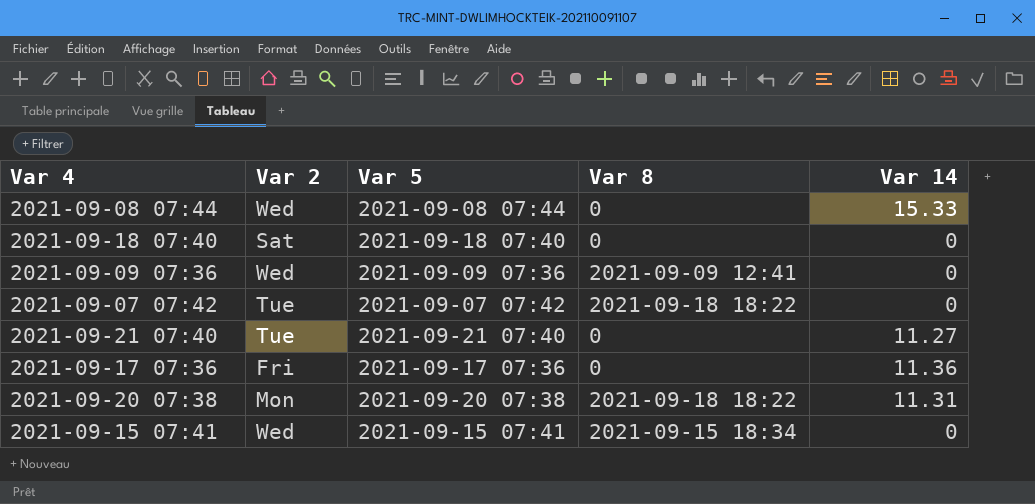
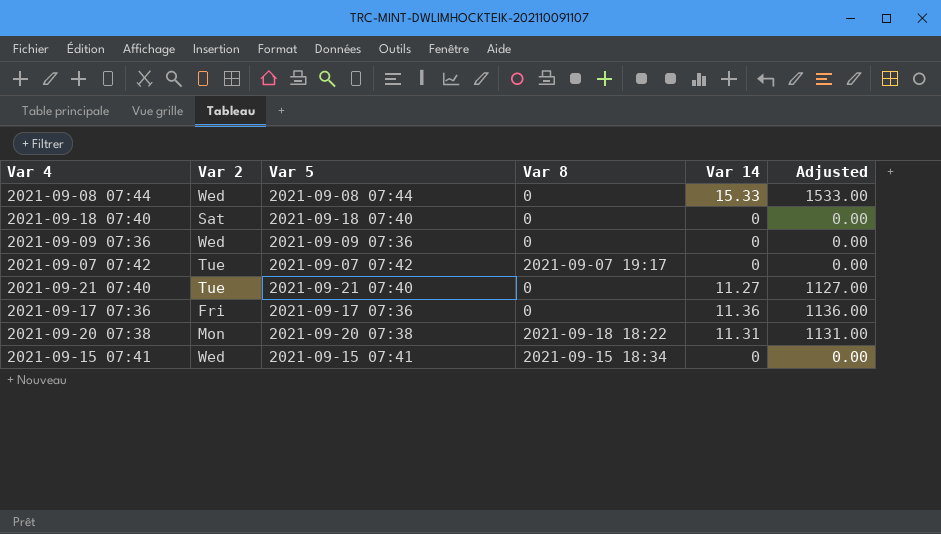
column Adjusted | formula: none -> [Var 14] * 100
2021-09-09 07:36 | Var 8: 2021-09-09 12:41 -> 0
2021-09-07 07:42 | Var 8: 2021-09-18 18:22 -> 2021-09-07 19:17

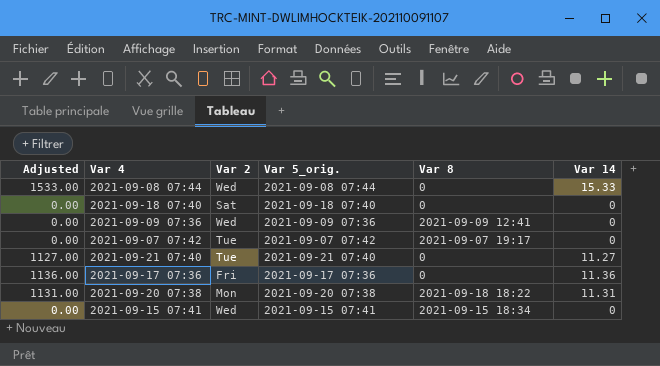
column Adjusted | position: 6 -> 1
column name: Var 5 -> Var 5_orig.
2021-09-09 07:36 | Var 8: 0 -> 2021-09-09 12:41

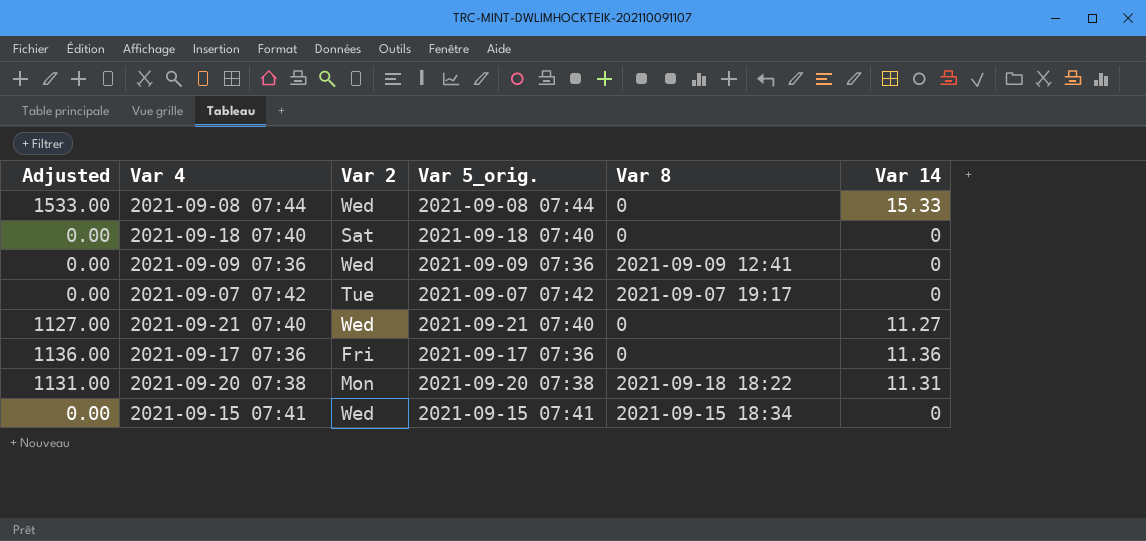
2021-09-21 07:40 | Var 2: Tue -> Wed

